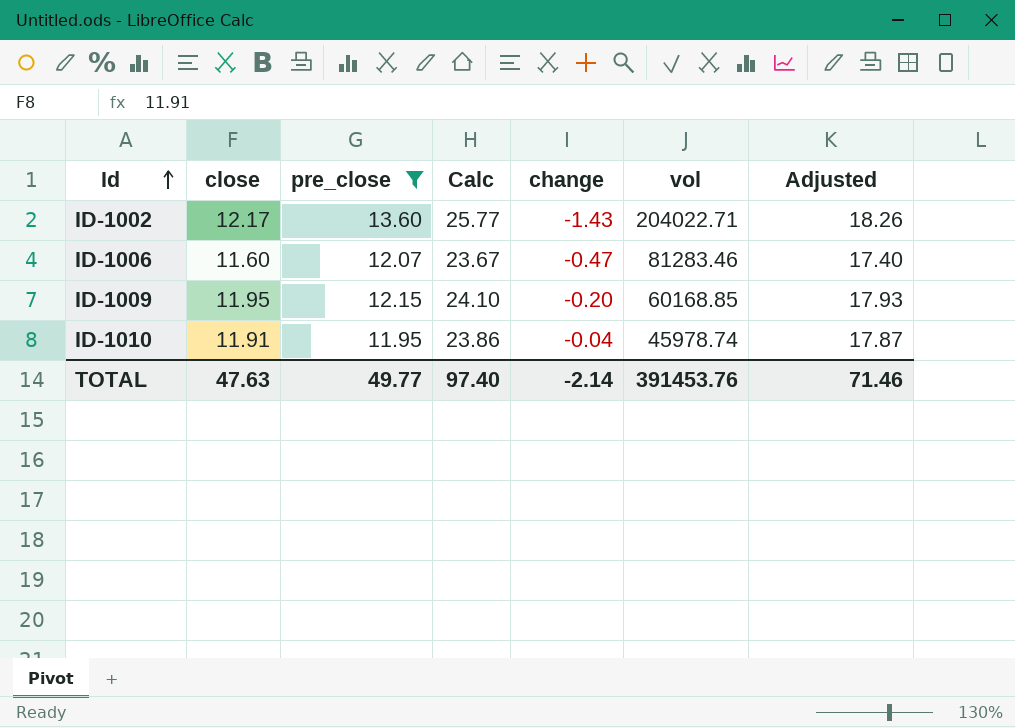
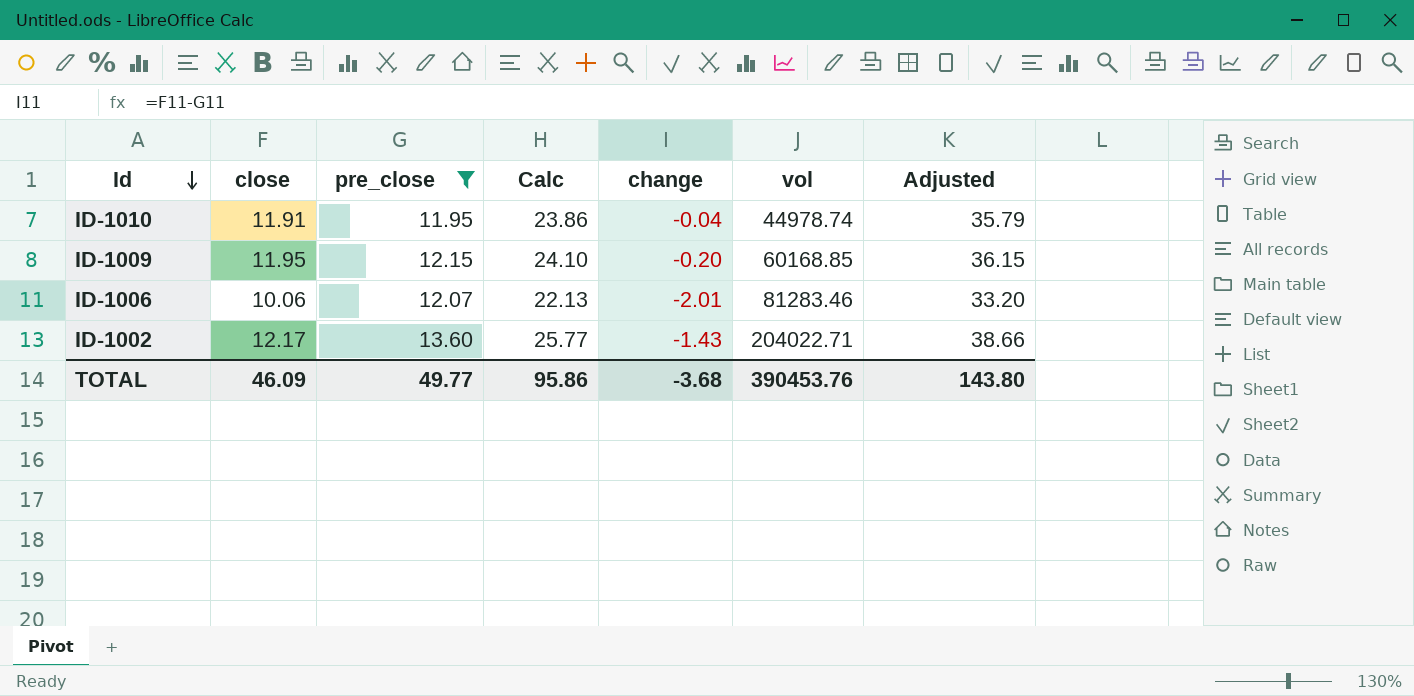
row order: Id ascending -> Id descending
column Adjusted | formula: [close] * 1.5 -> [Calc] * 1.5
ID-1010 | vol: 45978.74 -> 44978.74
ID-1006 | close: 11.60 -> 10.06
ID-1006 | Calc: 23.67 -> 22.13
ID-1006 | change: -0.47 -> -2.01
TOTAL | close: 47.63 -> 46.09
TOTAL | Calc: 97.40 -> 95.86
TOTAL | change: -2.14 -> -3.68
TOTAL | vol: 391453.76 -> 390453.76
TOTAL | Adjusted: 71.46 -> 143.80

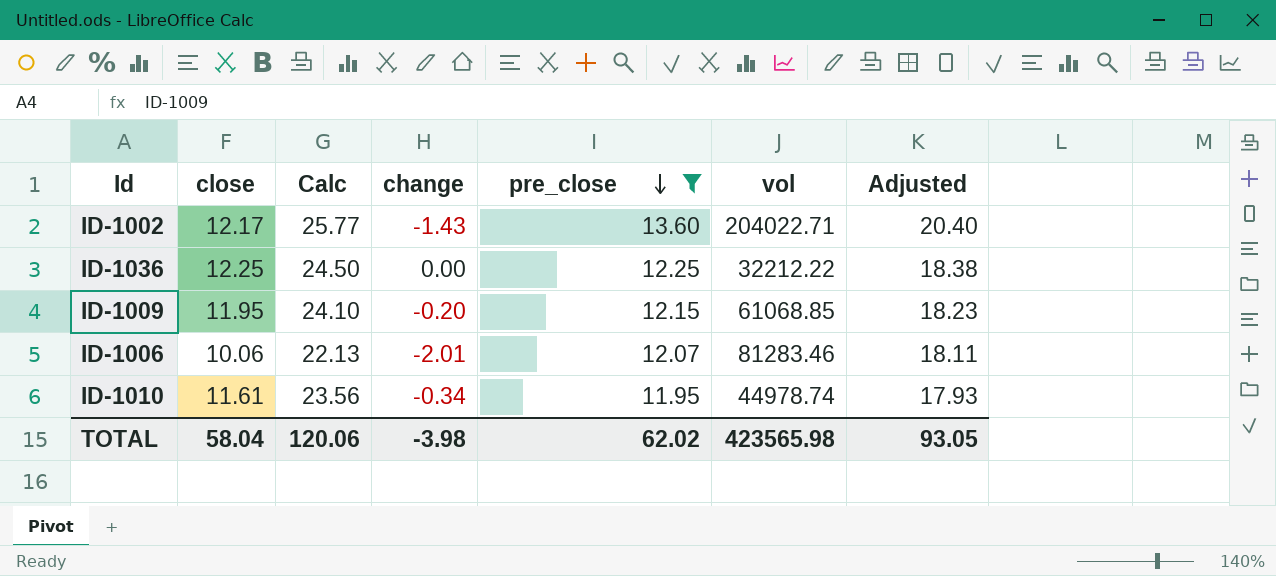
row order: Id descending -> pre_close descending
column pre_close | position: 3 -> 5
column Adjusted | formula: [Calc] * 1.5 -> [pre_close] * 1.5
row ID-1036: none -> 12.25 | 24.50 | 0.00 | 12.25 | 32212.22 | 18.38
ID-1009 | vol: 60168.85 -> 61068.85
ID-1010 | close: 11.91 -> 11.61
ID-1010 | Calc: 23.86 -> 23.56
ID-1010 | change: -0.04 -> -0.34
TOTAL | close: 46.09 -> 58.04
TOTAL | Calc: 95.86 -> 120.06
TOTAL | change: -3.68 -> -3.98
TOTAL | pre_close: 49.77 -> 62.02
TOTAL | vol: 390453.76 -> 423565.98
TOTAL | Adjusted: 143.80 -> 93.05

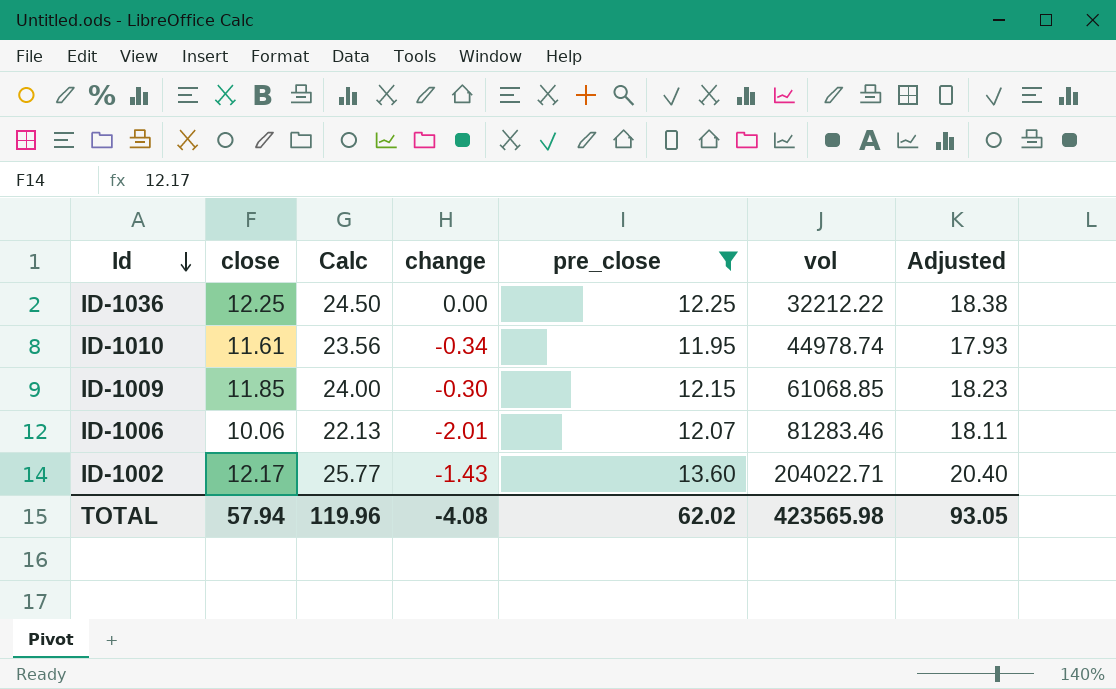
row order: pre_close descending -> Id descending
ID-1009 | close: 11.95 -> 11.85
ID-1009 | Calc: 24.10 -> 24.00
ID-1009 | change: -0.20 -> -0.30
TOTAL | close: 58.04 -> 57.94
TOTAL | Calc: 120.06 -> 119.96
TOTAL | change: -3.98 -> -4.08

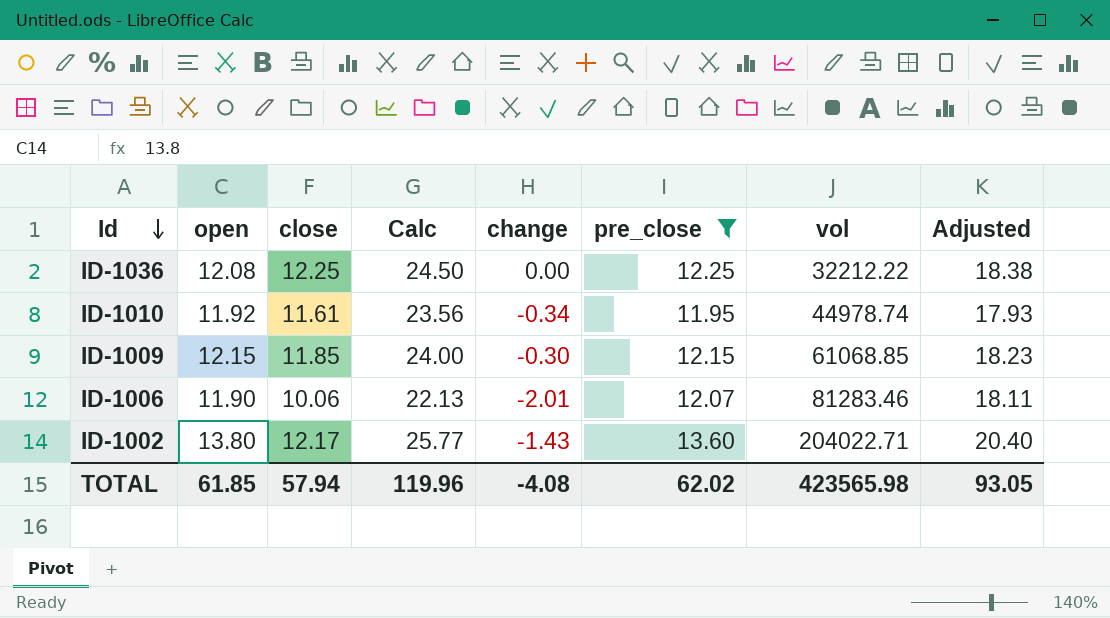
column open | position: none -> 2

